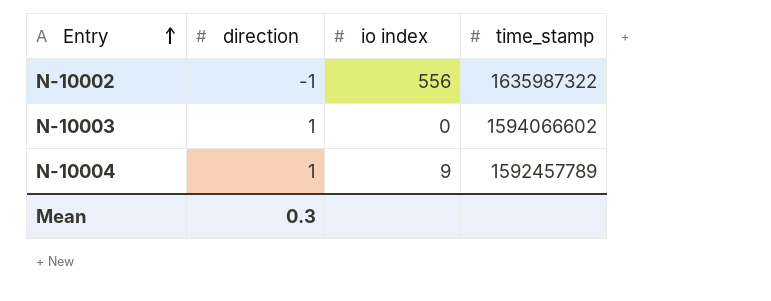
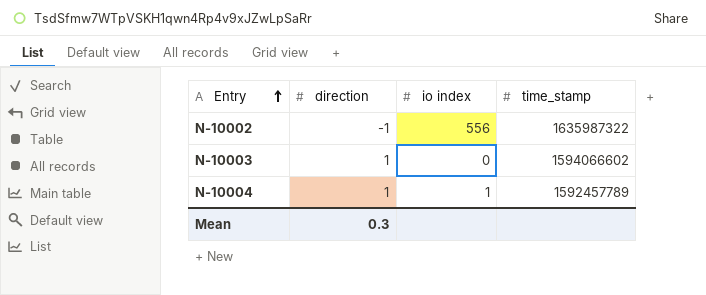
N-10004 | io index: 9 -> 1

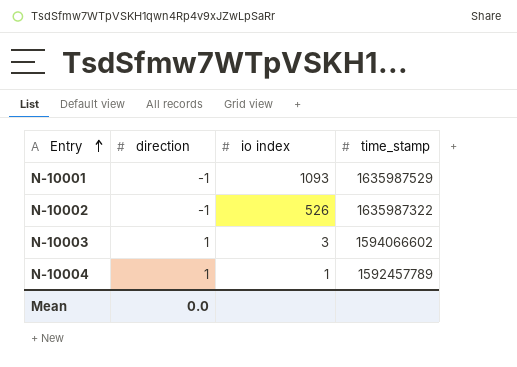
row N-10001: none -> -1 | 1093 | 1635987529
N-10002 | io index: 556 -> 526
N-10003 | io index: 0 -> 3
Mean | direction: 0.3 -> 0.0

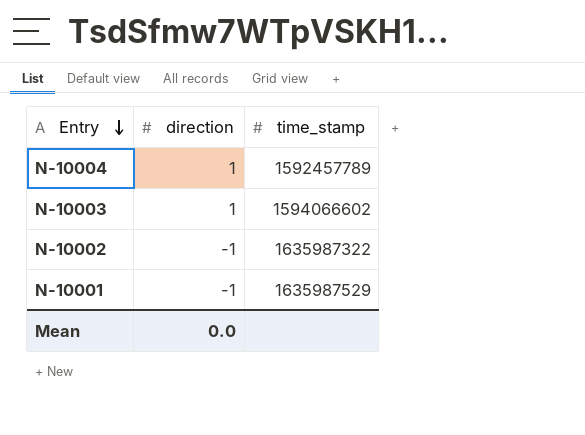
row order: Entry ascending -> Entry descending
column io index | position: 3 -> none

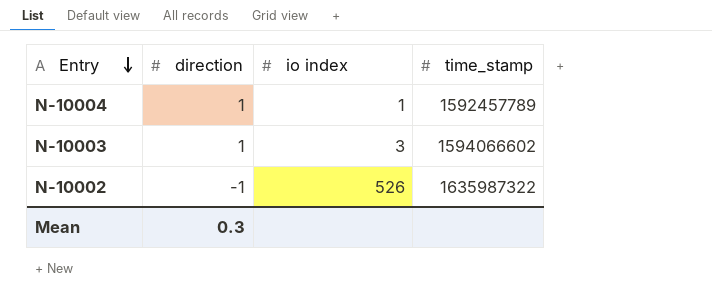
column io index | position: none -> 3
row N-10001: -1 | 1635987529 -> none
Mean | direction: 0.0 -> 0.3

